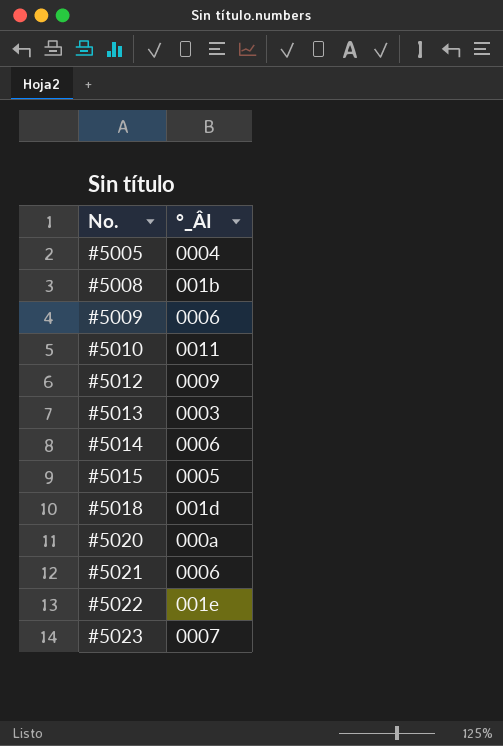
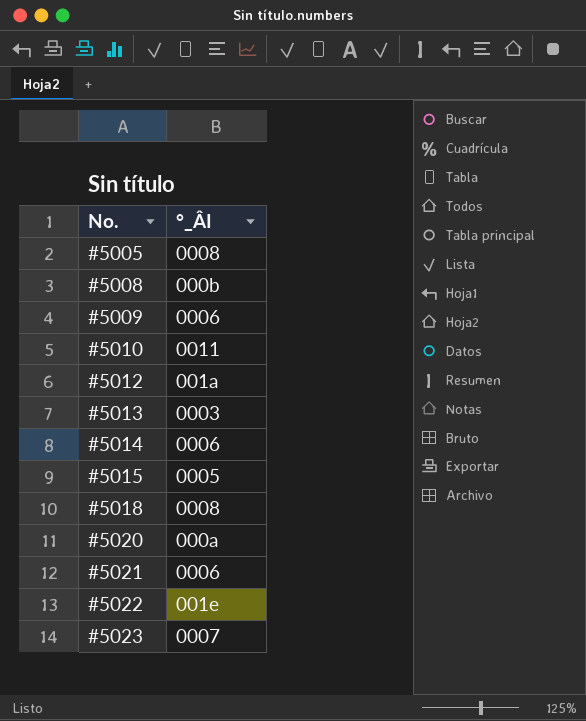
#5005 | °_ÂI: 0004 -> 0008
#5008 | °_ÂI: 001b -> 000b
#5012 | °_ÂI: 0009 -> 001a
#5018 | °_ÂI: 001d -> 0008

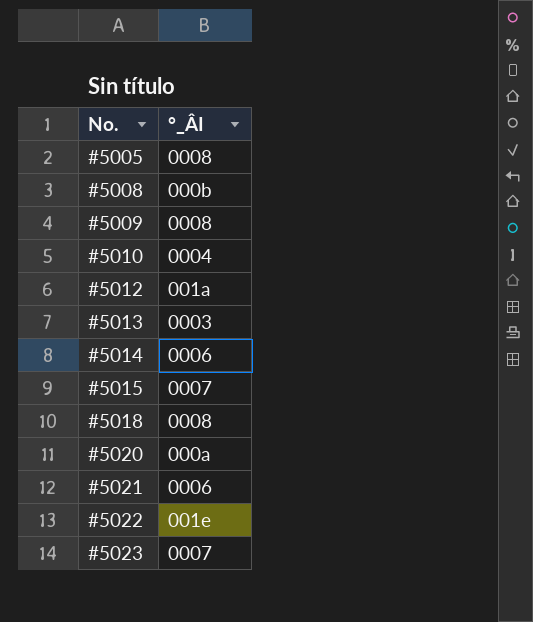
#5009 | °_ÂI: 0006 -> 0008
#5010 | °_ÂI: 0011 -> 0004
#5015 | °_ÂI: 0005 -> 0007

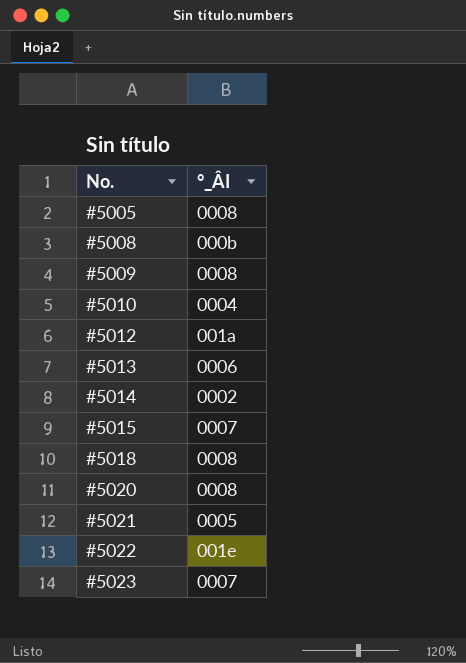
#5013 | °_ÂI: 0003 -> 0006
#5014 | °_ÂI: 0006 -> 0002
#5020 | °_ÂI: 000a -> 0008
#5021 | °_ÂI: 0006 -> 0005

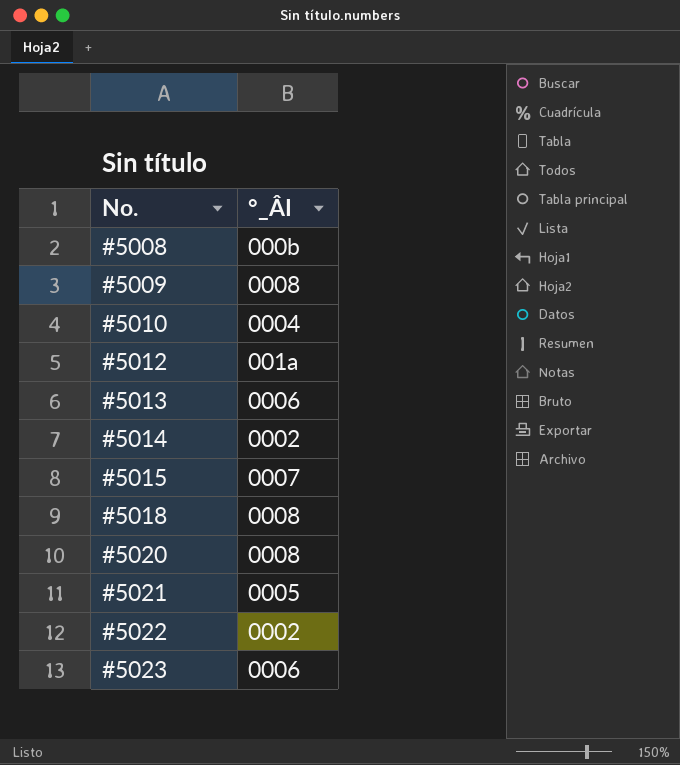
row #5005: 0008 -> none
#5022 | °_ÂI: 001e -> 0002
#5023 | °_ÂI: 0007 -> 0006

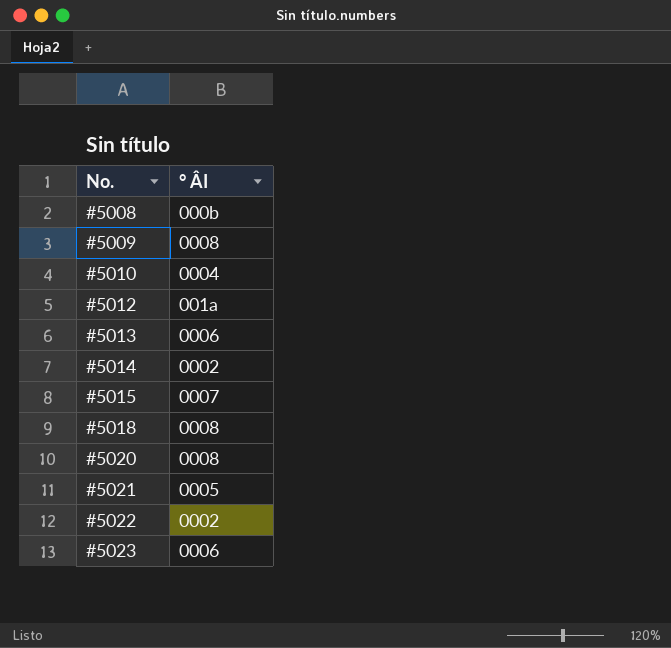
column name: °_ÂI -> ° ÂI

